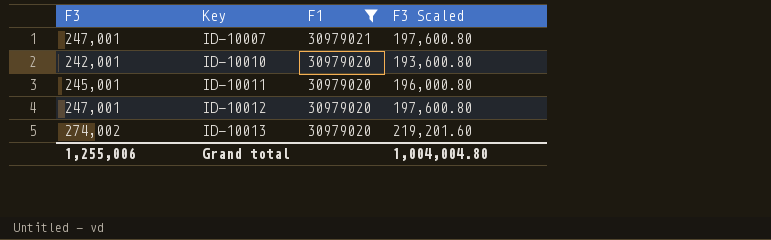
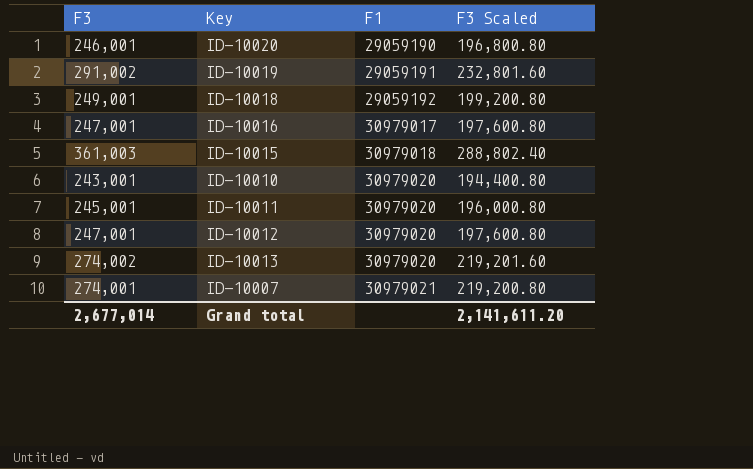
filter: F1 >= 30979020 -> none
row order: Key ascending -> F1 ascending
ID-10010 | F3: 242,001 -> 243,001
ID-10010 | F3 Scaled: 193,600.80 -> 194,400.80
ID-10007 | F3: 247,001 -> 274,001
ID-10007 | F3 Scaled: 197,600.80 -> 219,200.80
Grand total | F3: 1,255,006 -> 2,677,014
Grand total | F3 Scaled: 1,004,004.80 -> 2,141,611.20

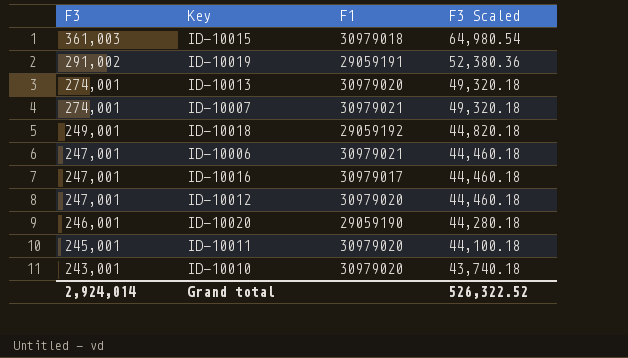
row order: F1 ascending -> F3 descending
column F3 Scaled | formula: [F3] * 0.8 -> [F3] * 0.18
ID-10013 | F3: 274,002 -> 274,001
row ID-10006: none -> 247,001 | 30979021 | 44,460.18
Grand total | F3: 2,677,014 -> 2,924,014
Grand total | F3 Scaled: 2,141,611.20 -> 526,322.52

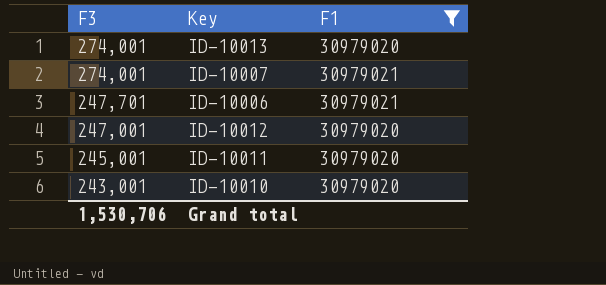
filter: none -> F1 >= 30979020
column F3 Scaled | formula: [F3] * 0.18 -> none
ID-10006 | F3: 247,001 -> 247,701
Grand total | F3: 2,924,014 -> 1,530,706

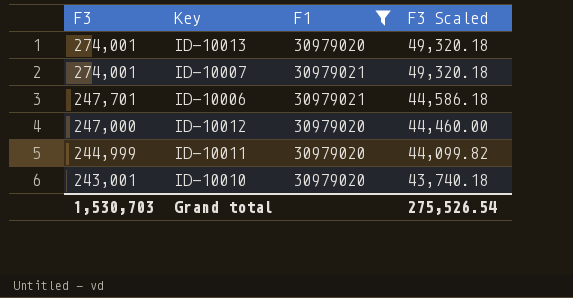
column F3 Scaled | formula: none -> [F3] * 0.18
ID-10012 | F3: 247,001 -> 247,000
ID-10011 | F3: 245,001 -> 244,999
Grand total | F3: 1,530,706 -> 1,530,703

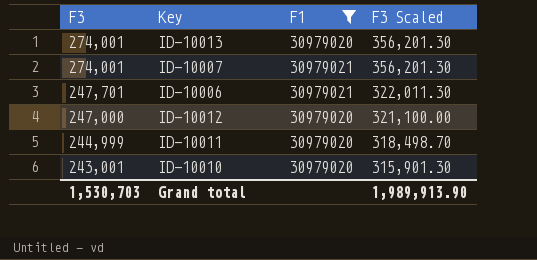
column F3 Scaled | formula: [F3] * 0.18 -> [F3] * 1.3
Grand total | F3 Scaled: 275,526.54 -> 1,989,913.90

